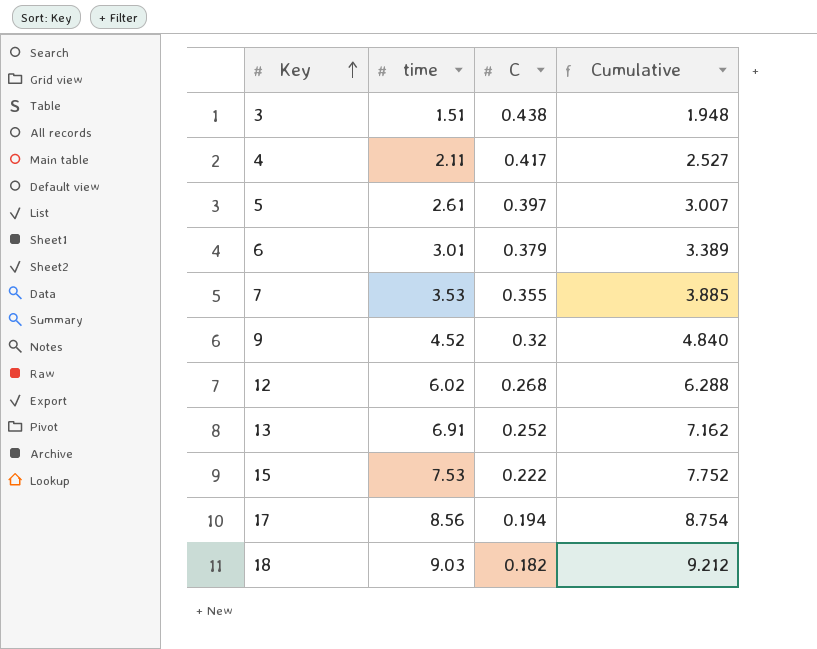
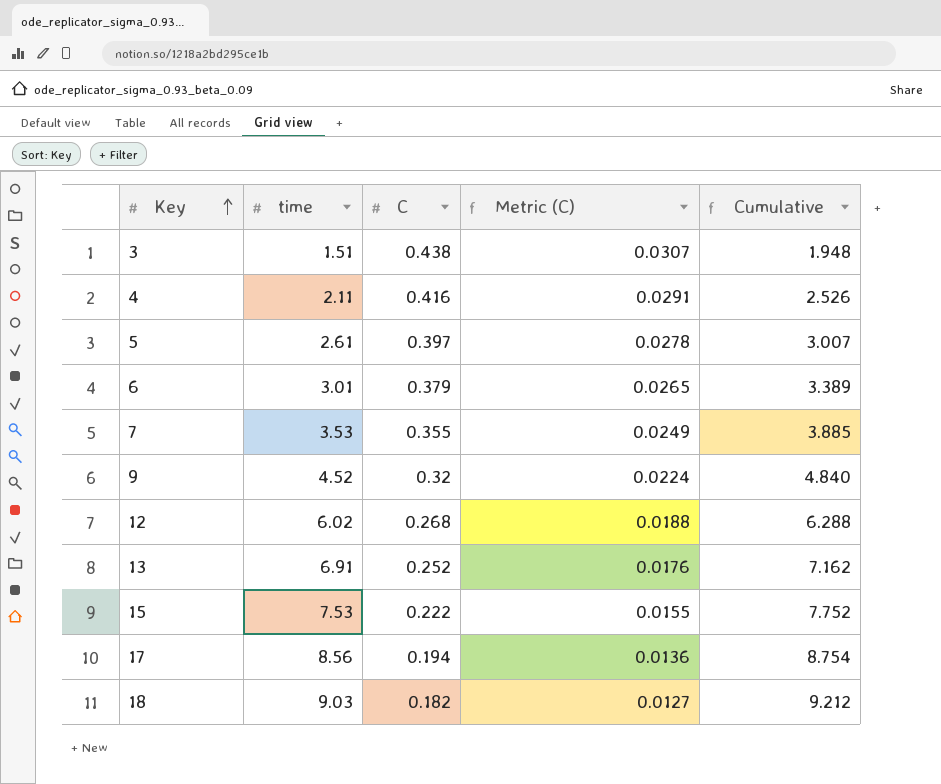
column Metric (C) | formula: none -> [C] * 0.07
4 | C: 0.417 -> 0.416
4 | Cumulative: 2.527 -> 2.526

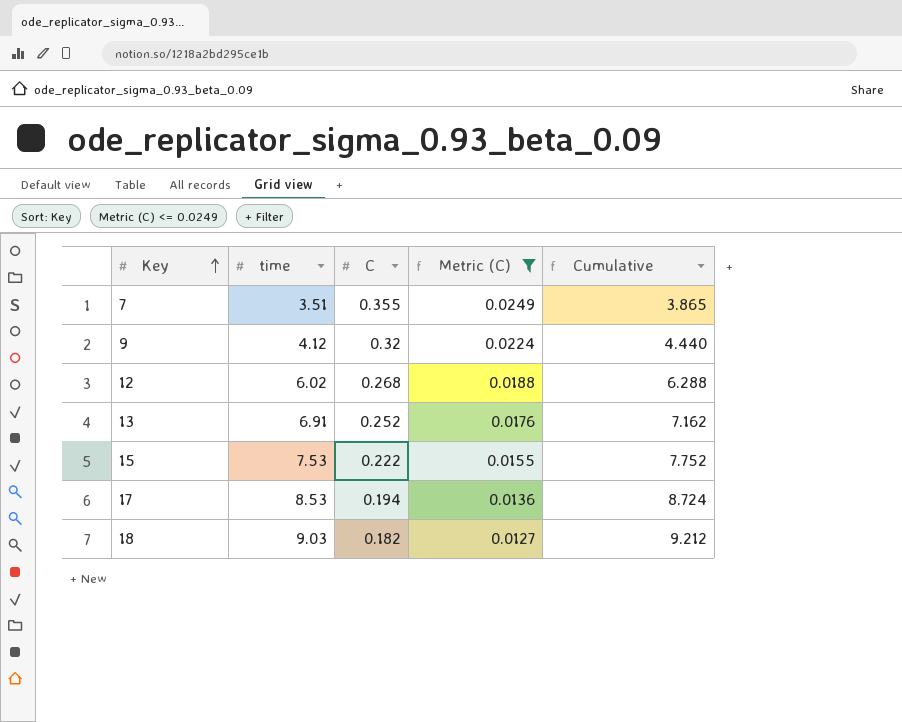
filter: none -> Metric (C) <= 0.0249
7 | time: 3.53 -> 3.51
7 | Cumulative: 3.885 -> 3.865
9 | time: 4.52 -> 4.12
9 | Cumulative: 4.840 -> 4.440
17 | time: 8.56 -> 8.53
17 | Cumulative: 8.754 -> 8.724

